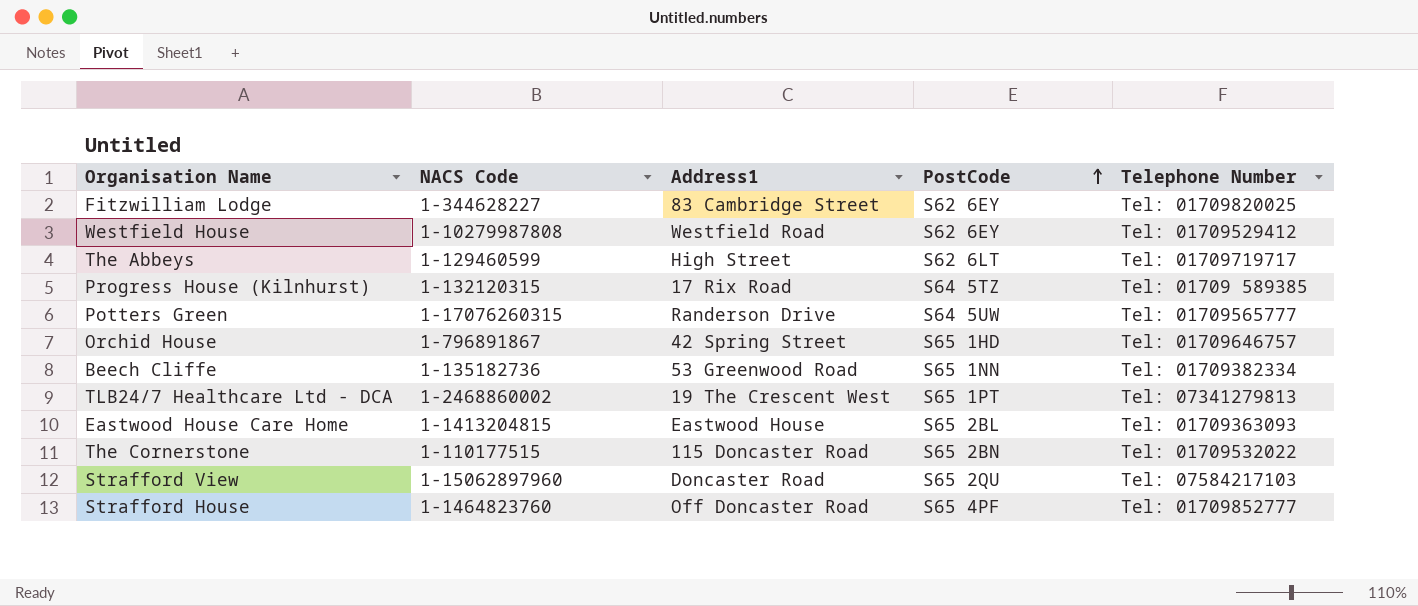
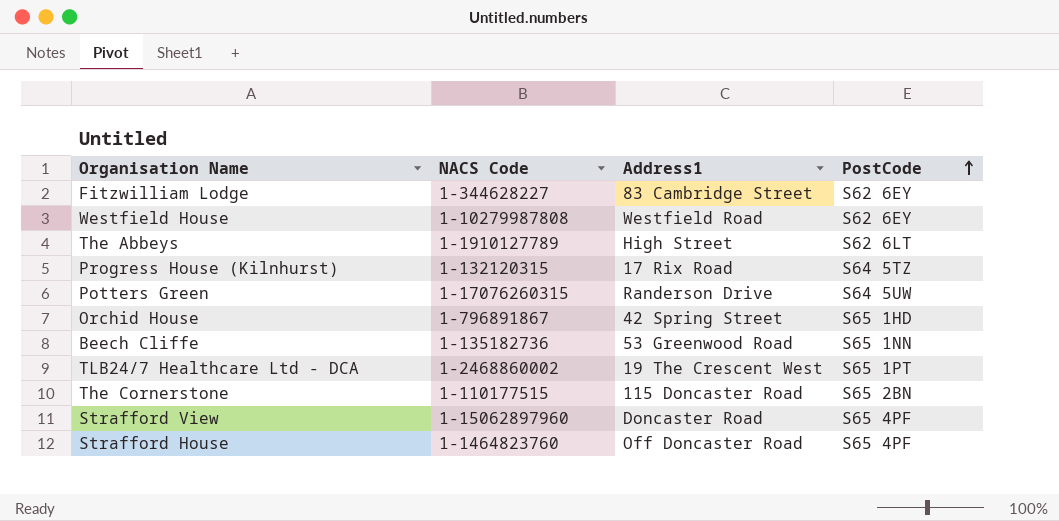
column Telephone Number | position: 5 -> none
row Eastwood House Care Home: 1-1413204815 | Eastwood House | S65 2BL | Tel: 01709363093 -> none
The Abbeys | NACS Code: 1-129460599 -> 1-1910127789
Strafford View | PostCode: S65 2QU -> S65 4PF

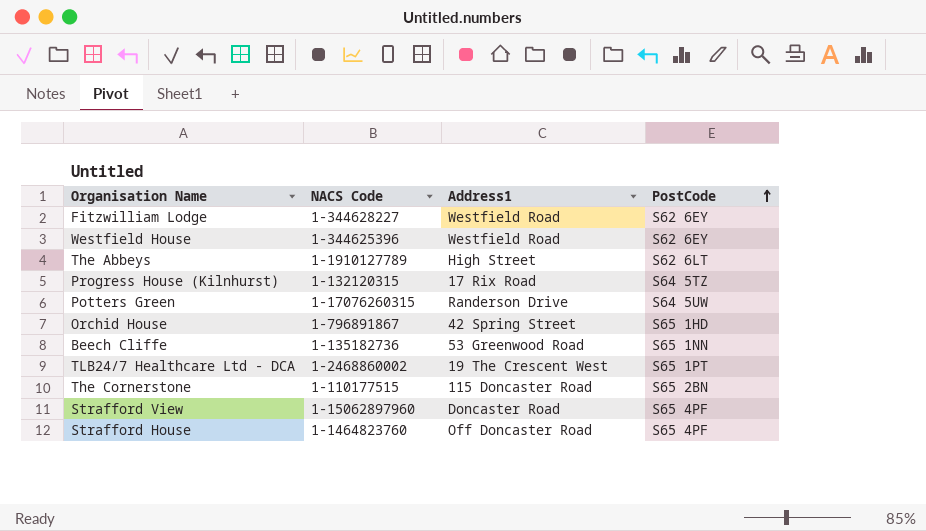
Fitzwilliam Lodge | Address1: 83 Cambridge Street -> Westfield Road
Westfield House | NACS Code: 1-10279987808 -> 1-344625396

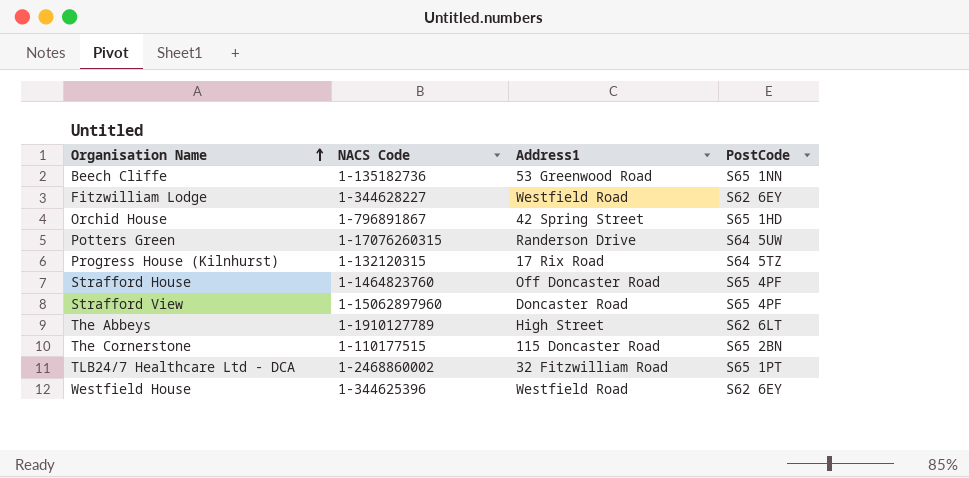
row order: PostCode ascending -> Organisation Name ascending
TLB24/7 Healthcare Ltd - DCA | Address1: 19 The Crescent West -> 32 Fitzwilliam Road

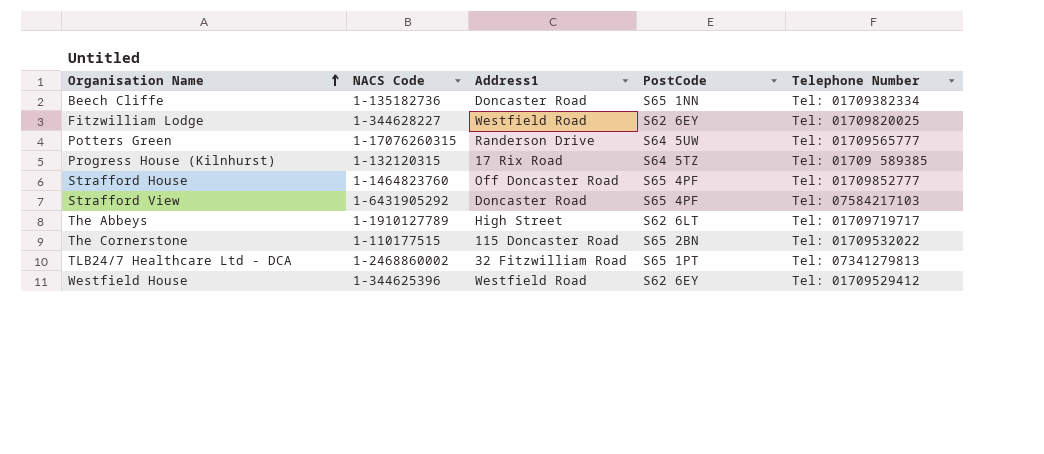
column Telephone Number | position: none -> 5
row Orchid House: 1-796891867 | 42 Spring Street | S65 1HD -> none
Beech Cliffe | Address1: 53 Greenwood Road -> Doncaster Road
Strafford View | NACS Code: 1-15062897960 -> 1-6431905292

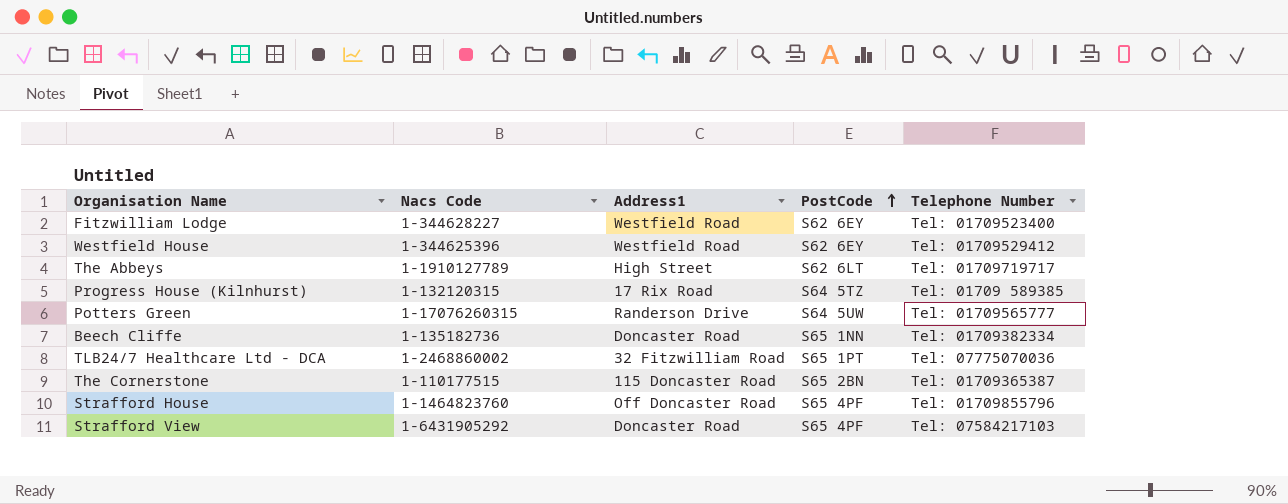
row order: Organisation Name ascending -> PostCode ascending
column name: NACS Code -> Nacs Code
Fitzwilliam Lodge | Telephone Number: Tel: 01709820025 -> Tel: 01709523400
TLB24/7 Healthcare Ltd - DCA | Telephone Number: Tel: 07341279813 -> Tel: 07775070036
The Cornerstone | Telephone Number: Tel: 01709532022 -> Tel: 01709365387
Strafford House | Telephone Number: Tel: 01709852777 -> Tel: 01709855796

